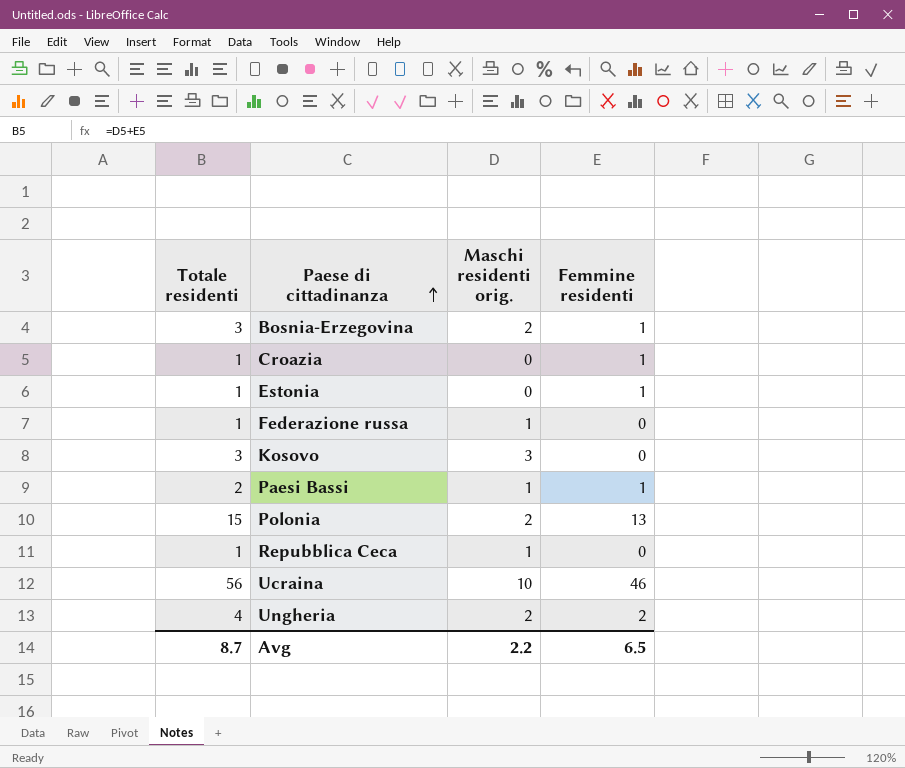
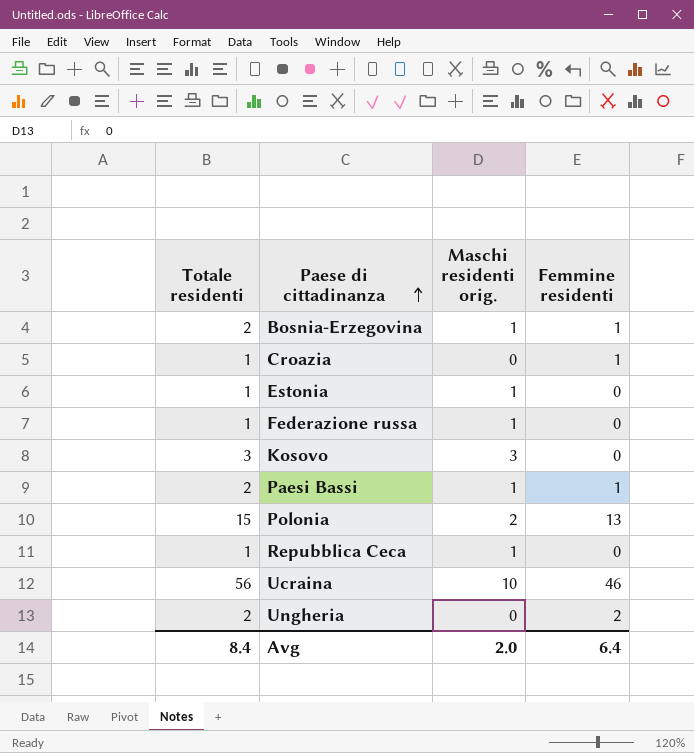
Bosnia-Erzegovina | Totale residenti: 3 -> 2
Bosnia-Erzegovina | Maschi residenti orig.: 2 -> 1
Estonia | Maschi residenti orig.: 0 -> 1
Estonia | Femmine residenti: 1 -> 0
Ungheria | Totale residenti: 4 -> 2
Ungheria | Maschi residenti orig.: 2 -> 0
Avg | Totale residenti: 8.7 -> 8.4
Avg | Maschi residenti orig.: 2.2 -> 2.0
Avg | Femmine residenti: 6.5 -> 6.4

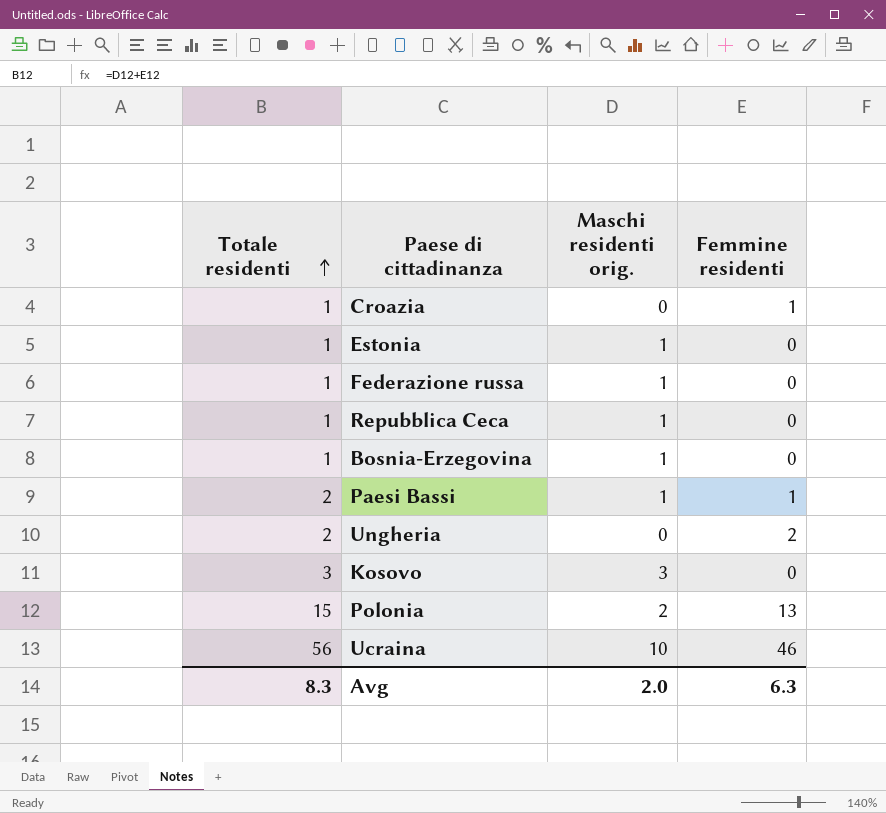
row order: Paese di cittadinanza ascending -> Totale residenti ascending
Bosnia-Erzegovina | Totale residenti: 2 -> 1
Bosnia-Erzegovina | Femmine residenti: 1 -> 0
Avg | Totale residenti: 8.4 -> 8.3
Avg | Femmine residenti: 6.4 -> 6.3

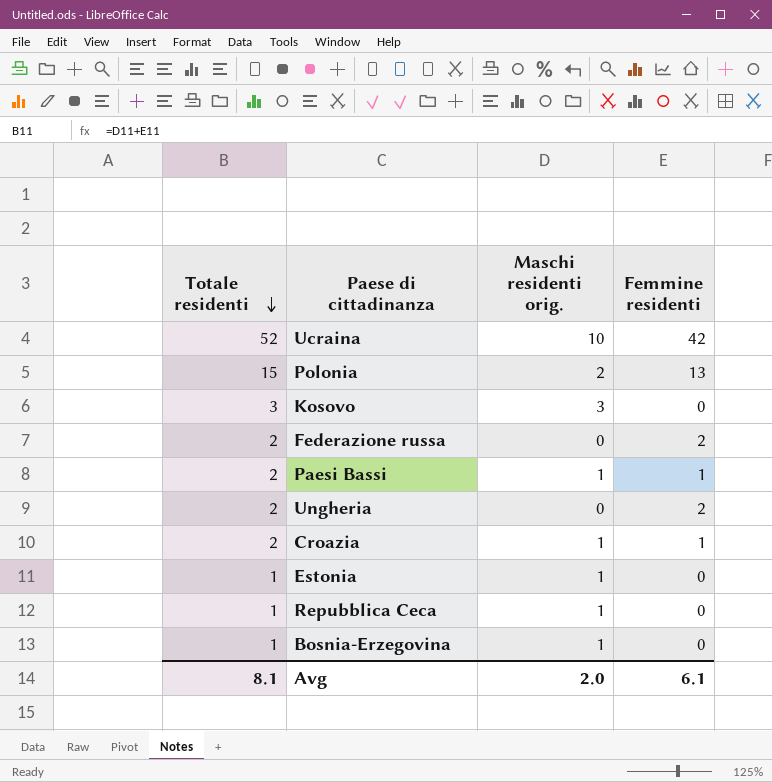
row order: Totale residenti ascending -> Totale residenti descending
Ucraina | Totale residenti: 56 -> 52
Ucraina | Femmine residenti: 46 -> 42
Federazione russa | Totale residenti: 1 -> 2
Federazione russa | Maschi residenti orig.: 1 -> 0
Federazione russa | Femmine residenti: 0 -> 2
Croazia | Totale residenti: 1 -> 2
Croazia | Maschi residenti orig.: 0 -> 1
Avg | Totale residenti: 8.3 -> 8.1
Avg | Femmine residenti: 6.3 -> 6.1

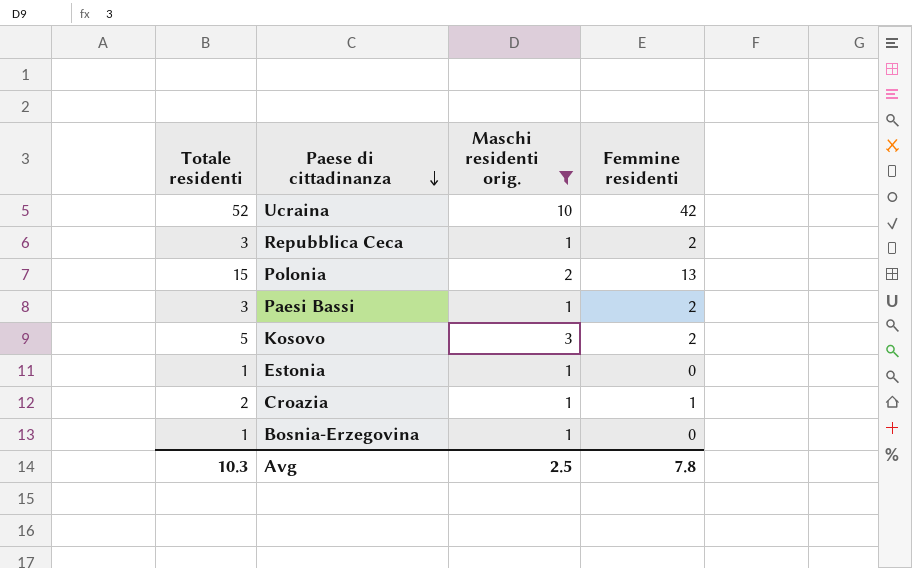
filter: none -> Maschi residenti orig. != 0
row order: Totale residenti descending -> Paese di cittadinanza descending
Repubblica Ceca | Totale residenti: 1 -> 3
Repubblica Ceca | Femmine residenti: 0 -> 2
Paesi Bassi | Totale residenti: 2 -> 3
Paesi Bassi | Femmine residenti: 1 -> 2
Kosovo | Totale residenti: 3 -> 5
Kosovo | Femmine residenti: 0 -> 2
Avg | Totale residenti: 8.1 -> 10.3
Avg | Maschi residenti orig.: 2.0 -> 2.5
Avg | Femmine residenti: 6.1 -> 7.8

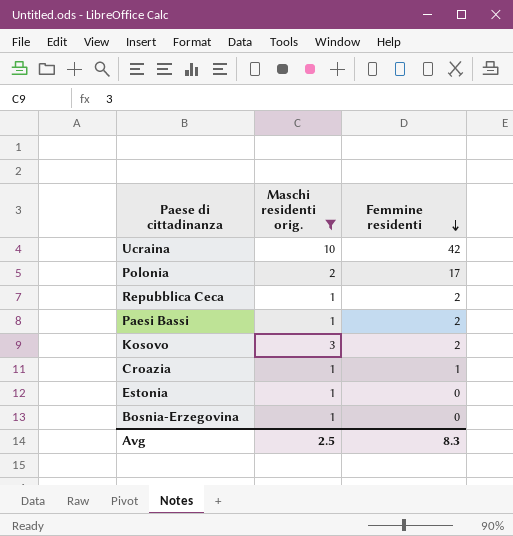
row order: Paese di cittadinanza descending -> Femmine residenti descending
column Totale residenti | formula: [Maschi residenti orig.] + [Femmine residenti] -> none
Polonia | Femmine residenti: 13 -> 17
Avg | Femmine residenti: 7.8 -> 8.3

